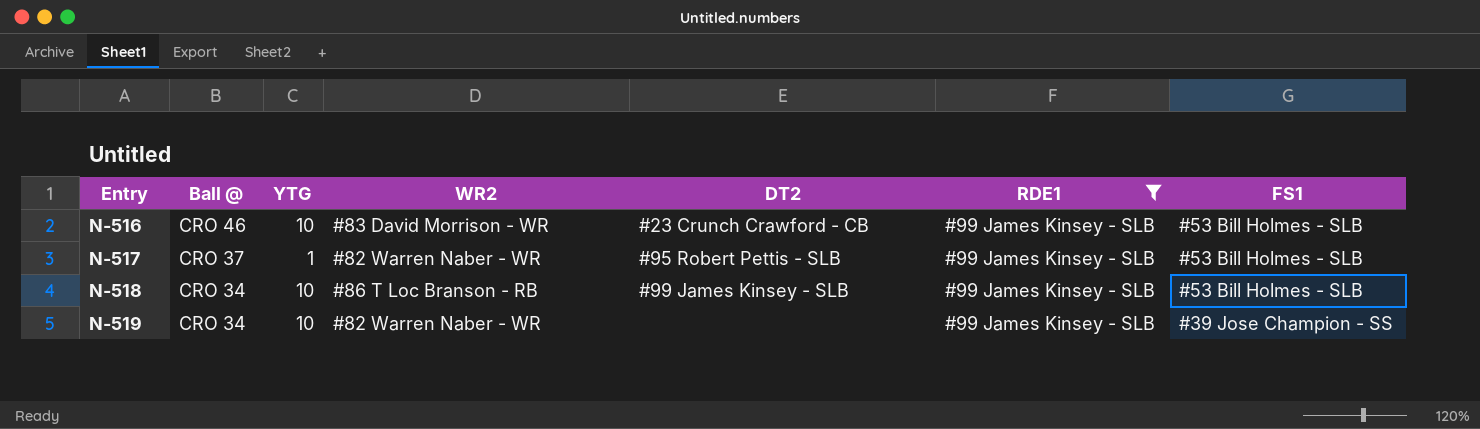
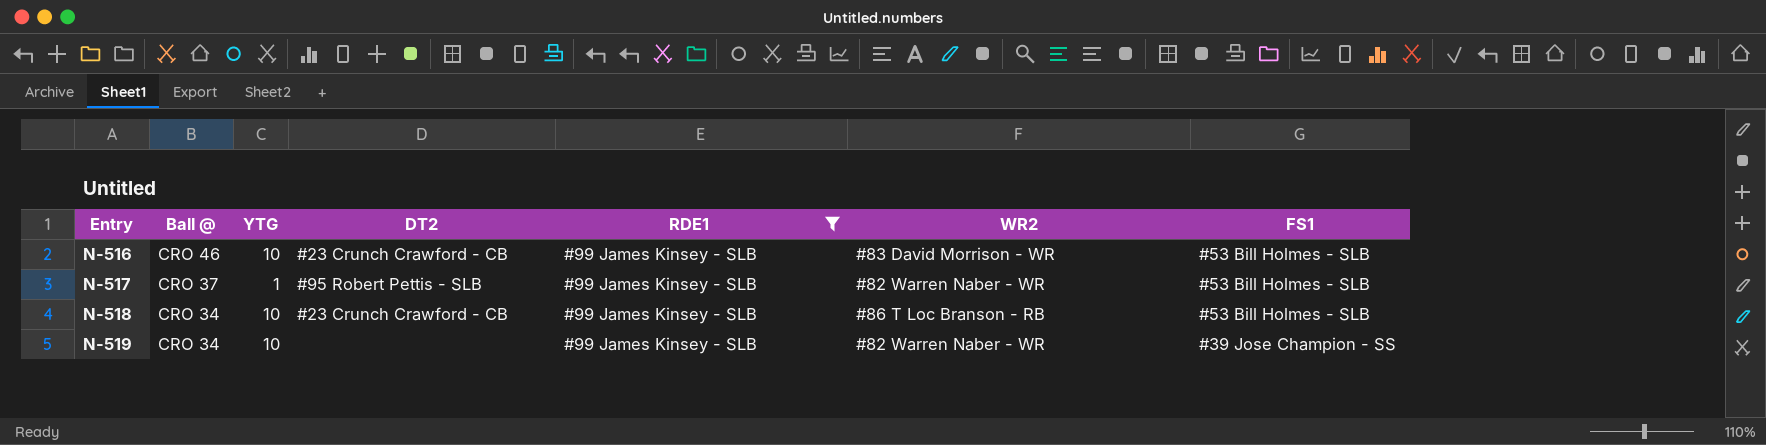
column WR2 | position: 4 -> 6
N-518 | DT2: #99 James Kinsey - SLB -> #23 Crunch Crawford - CB

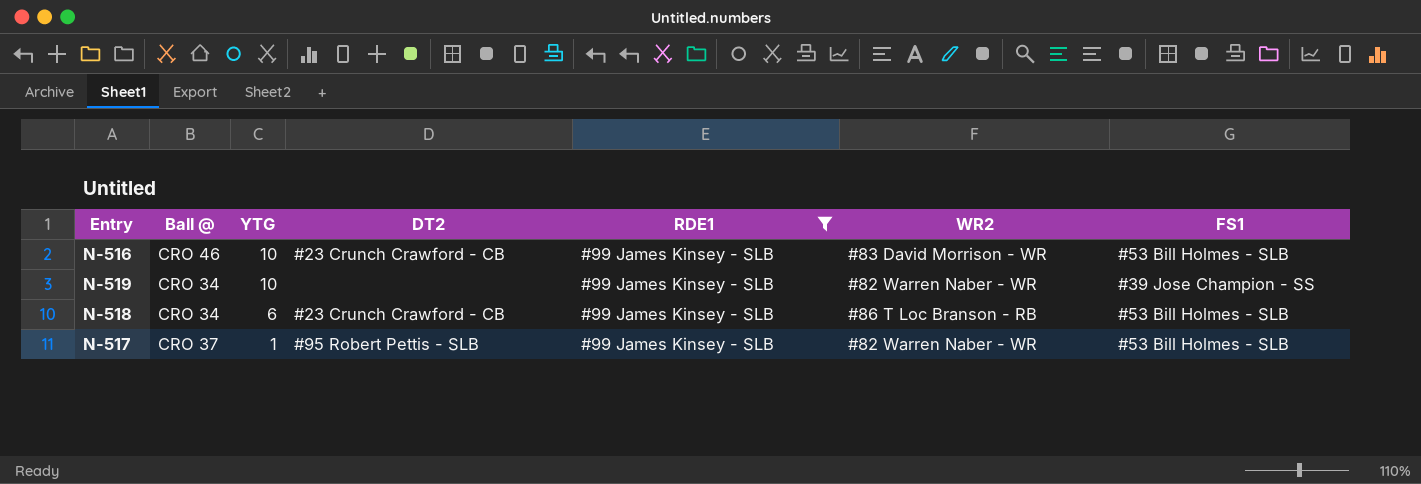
row order: Entry ascending -> YTG descending
N-518 | YTG: 10 -> 6

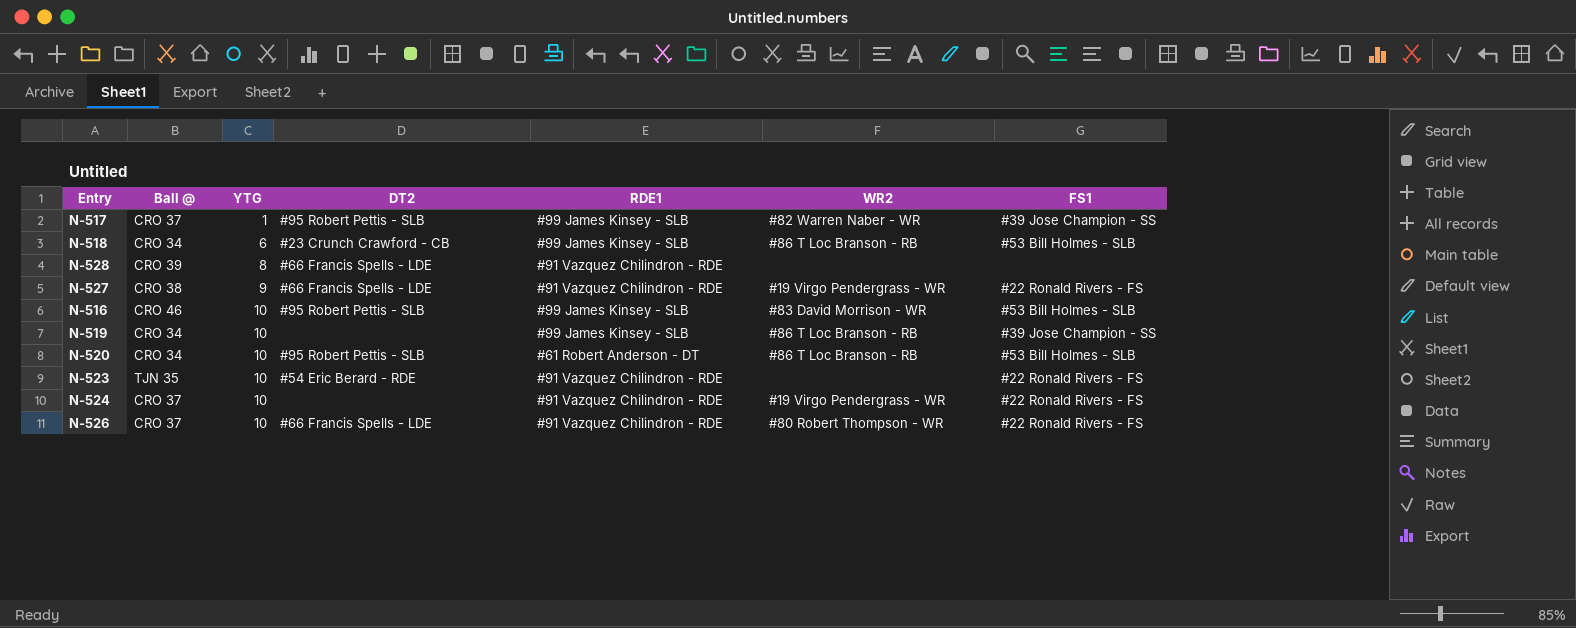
filter: RDE1 = #99 James Kinsey - SLB -> none
row order: YTG descending -> YTG ascending
N-517 | FS1: #53 Bill Holmes - SLB -> #39 Jose Champion - SS
N-516 | DT2: #23 Crunch Crawford - CB -> #95 Robert Pettis - SLB
N-519 | WR2: #82 Warren Naber - WR -> #86 T Loc Branson - RB

